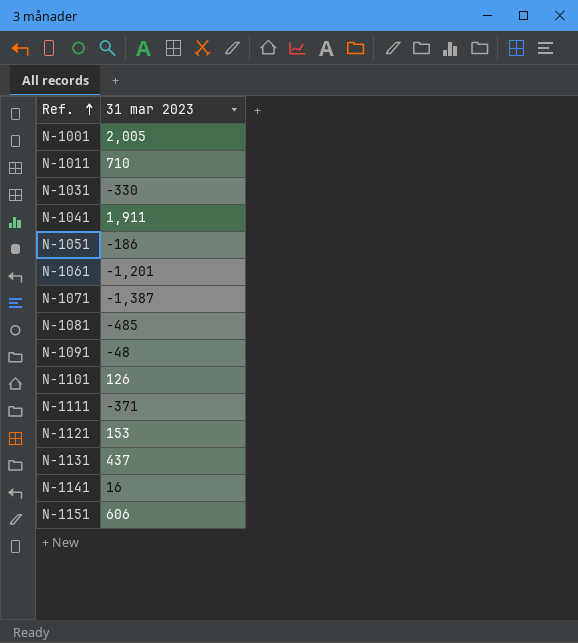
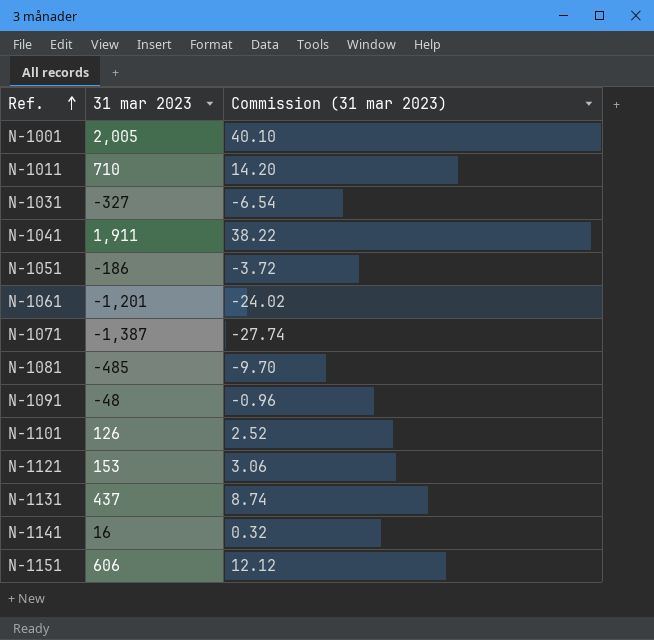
column Commission (31 mar 2023) | formula: none -> [31 mar 2023] * 0.02
row N-1111: -371 -> none
N-1031 | 31 mar 2023: -330 -> -327

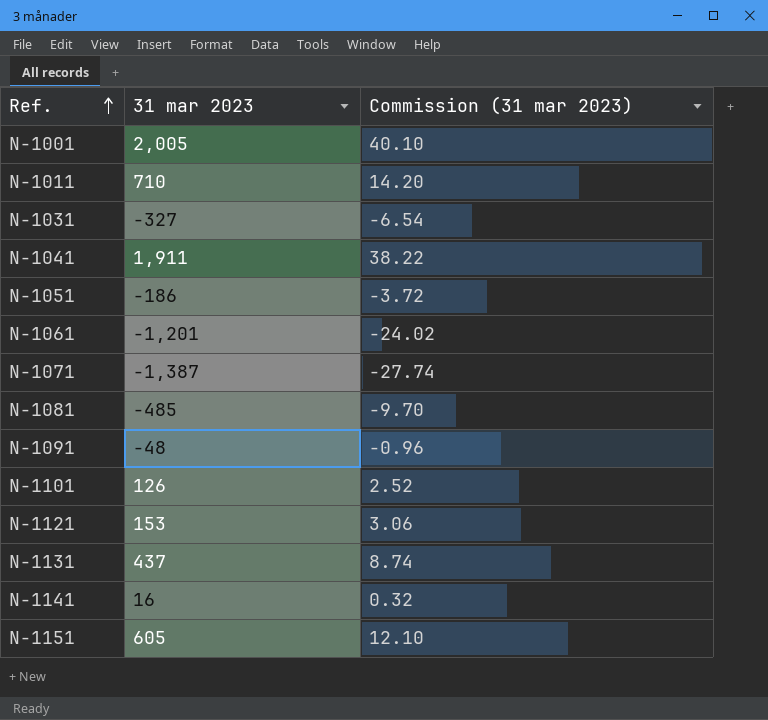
N-1151 | 31 mar 2023: 606 -> 605
N-1151 | Commission (31 mar 2023): 12.12 -> 12.10

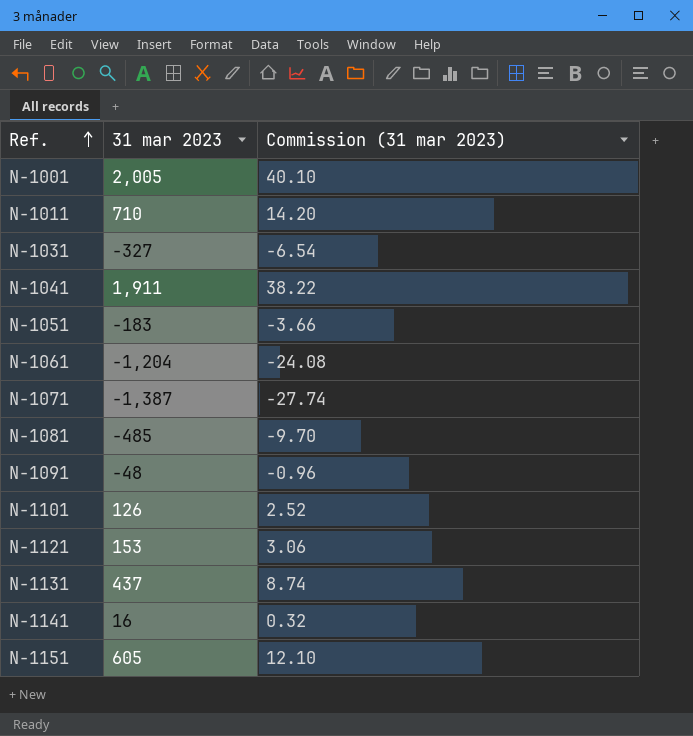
N-1051 | 31 mar 2023: -186 -> -183
N-1051 | Commission (31 mar 2023): -3.72 -> -3.66
N-1061 | 31 mar 2023: -1,201 -> -1,204
N-1061 | Commission (31 mar 2023): -24.02 -> -24.08

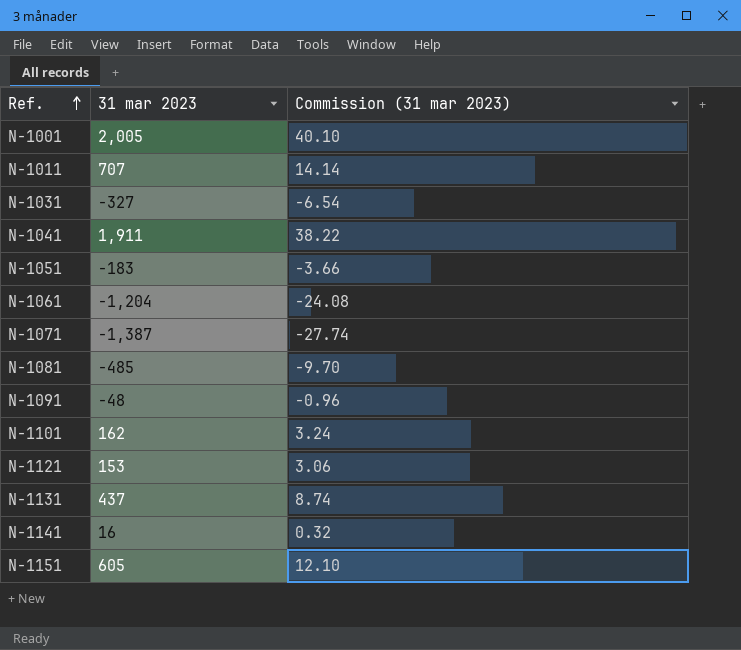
N-1011 | 31 mar 2023: 710 -> 707
N-1011 | Commission (31 mar 2023): 14.20 -> 14.14
N-1101 | 31 mar 2023: 126 -> 162
N-1101 | Commission (31 mar 2023): 2.52 -> 3.24

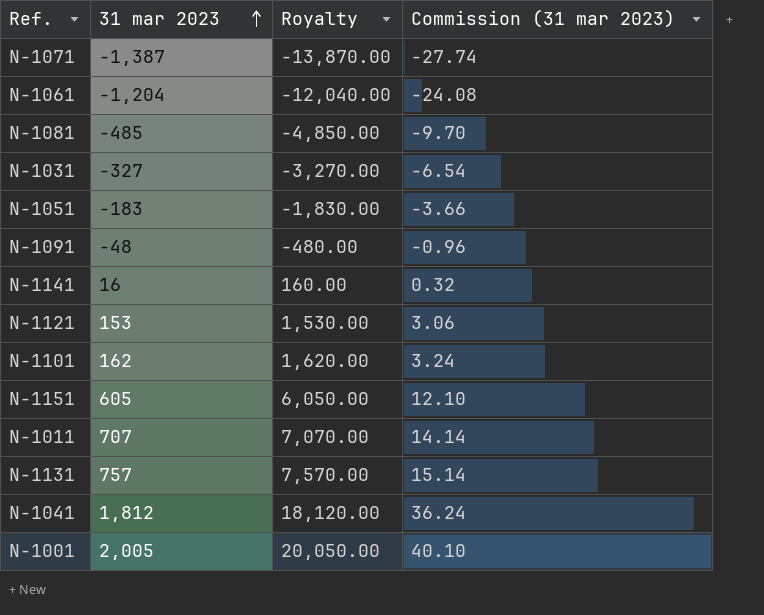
row order: Ref. ascending -> 31 mar 2023 ascending
column Royalty | formula: none -> [31 mar 2023] * 10
N-1131 | 31 mar 2023: 437 -> 757
N-1131 | Commission (31 mar 2023): 8.74 -> 15.14
N-1041 | 31 mar 2023: 1,911 -> 1,812
N-1041 | Commission (31 mar 2023): 38.22 -> 36.24

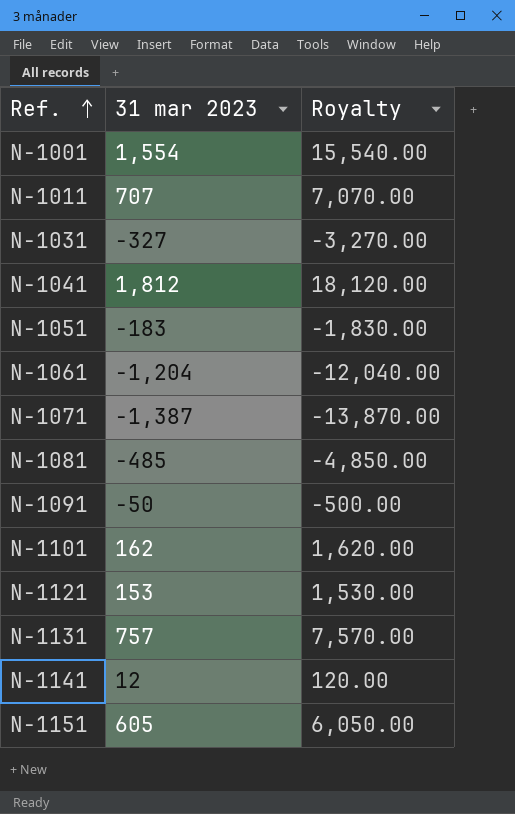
row order: 31 mar 2023 ascending -> Ref. ascending
column Commission (31 mar 2023) | formula: [31 mar 2023] * 0.02 -> none
N-1001 | 31 mar 2023: 2,005 -> 1,554
N-1001 | Royalty: 20,050.00 -> 15,540.00
N-1091 | 31 mar 2023: -48 -> -50
N-1091 | Royalty: -480.00 -> -500.00
N-1141 | 31 mar 2023: 16 -> 12
N-1141 | Royalty: 160.00 -> 120.00

